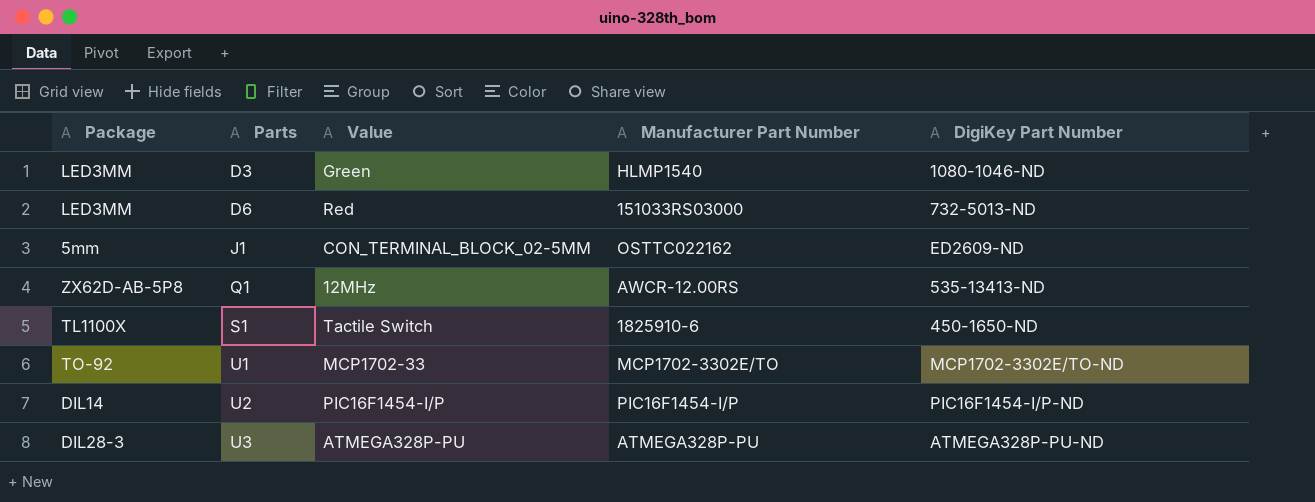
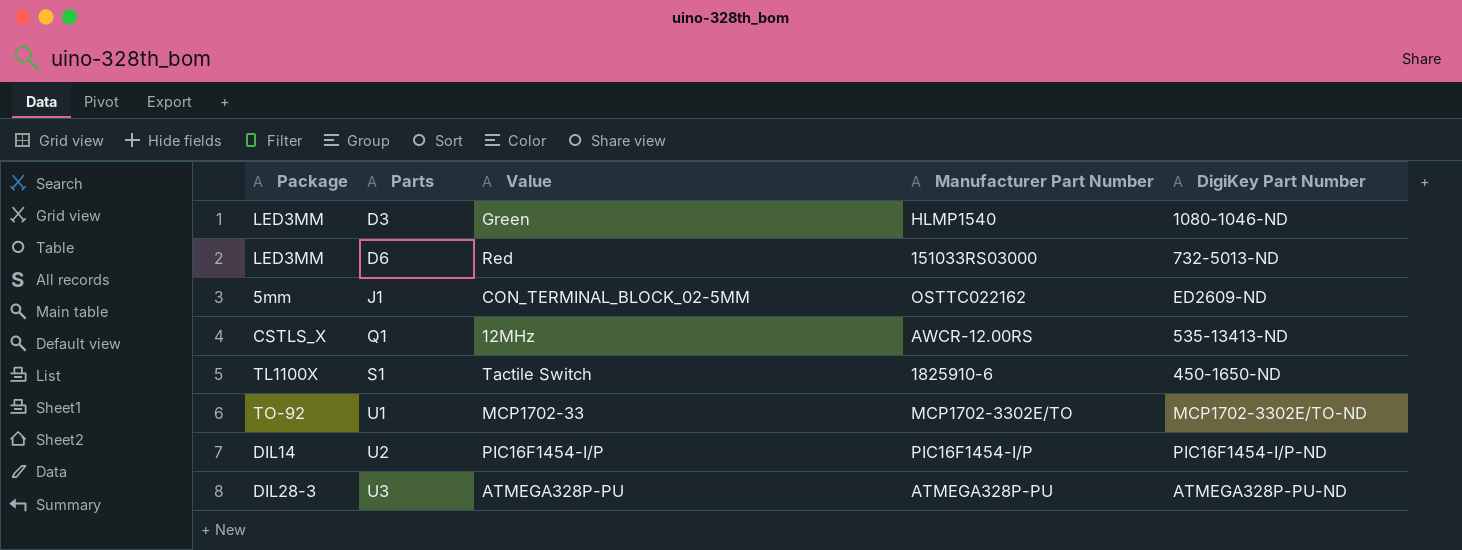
Q1 | Package: ZX62D-AB-5P8 -> CSTLS_X

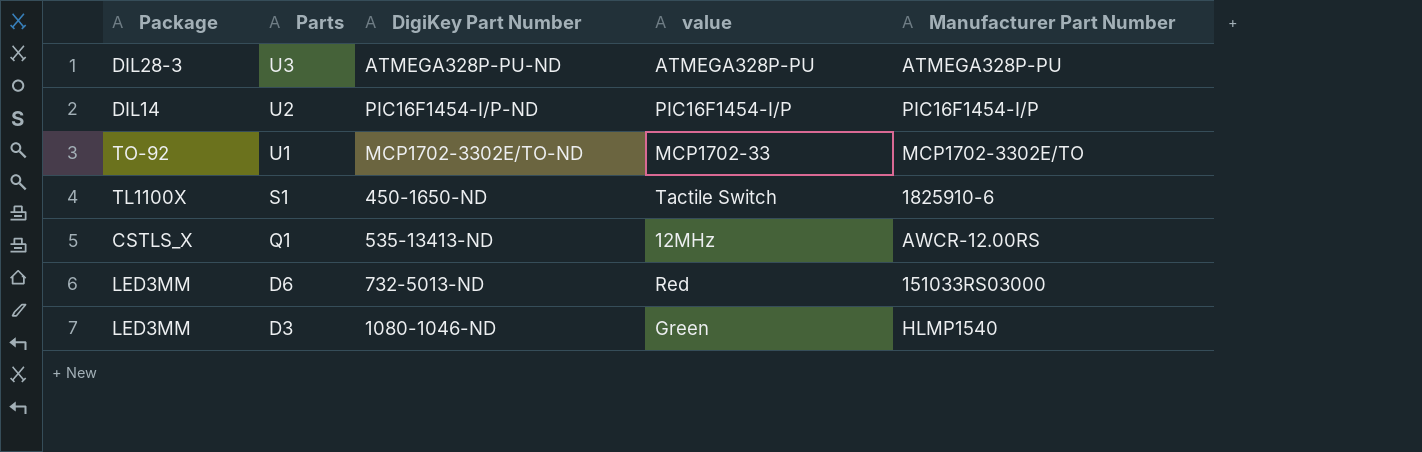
row order: Parts ascending -> Parts descending
column DigiKey Part Number | position: 5 -> 3
column name: Value -> value
row J1: 5mm | CON_TERMINAL_BLOCK_02-5MM | OSTTC022162 | ED2609-ND -> none

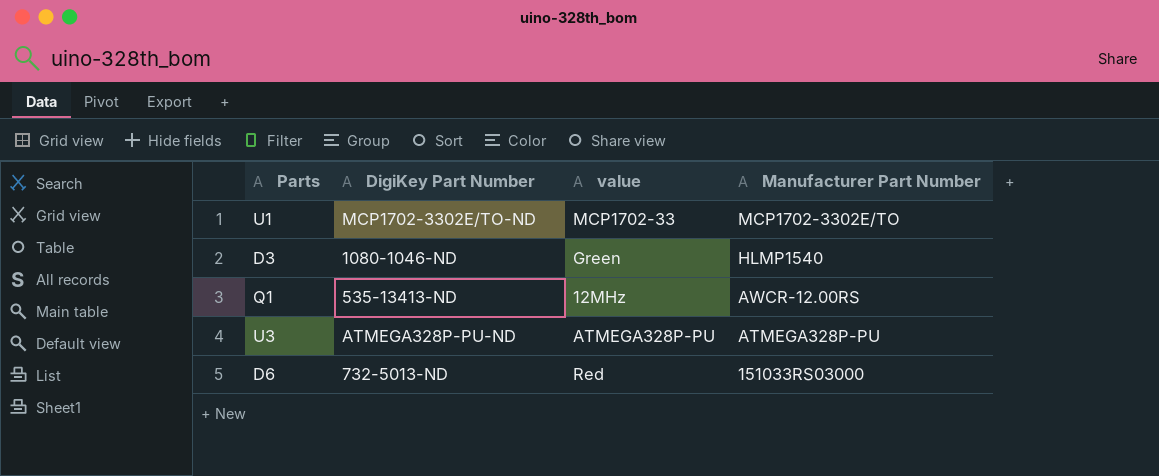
row order: Parts descending -> Manufacturer Part Number descending
column Package | position: 1 -> none
row U2: DIL14 | PIC16F1454-I/P-ND | PIC16F1454-I/P | PIC16F1454-I/P -> none
row S1: TL1100X | 450-1650-ND | Tactile Switch | 1825910-6 -> none

